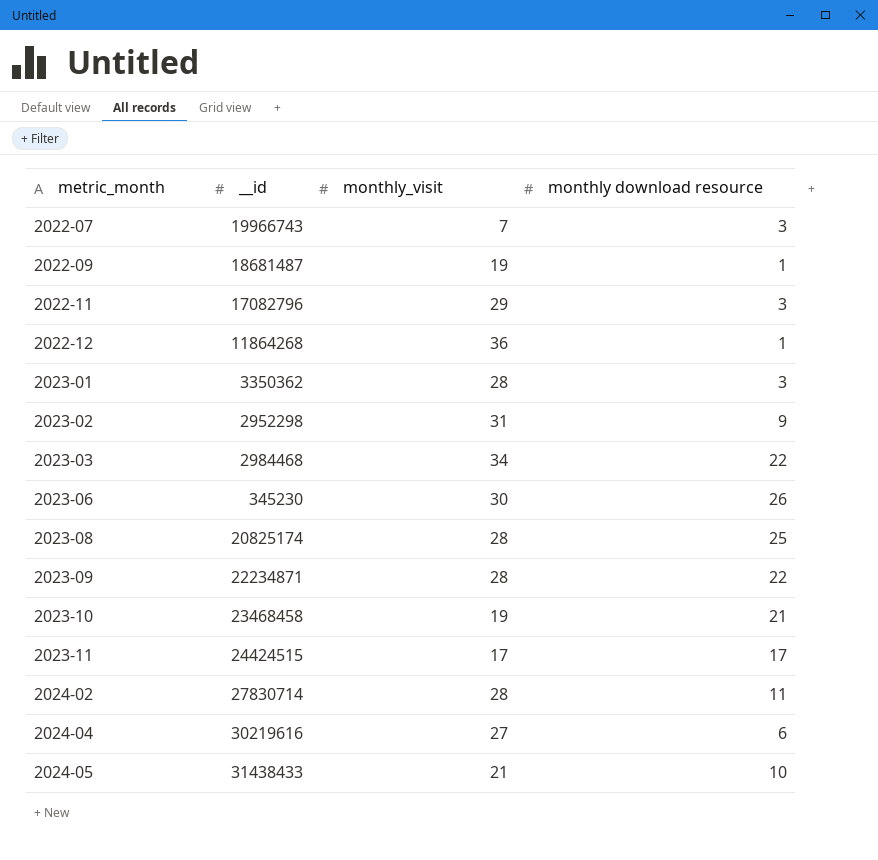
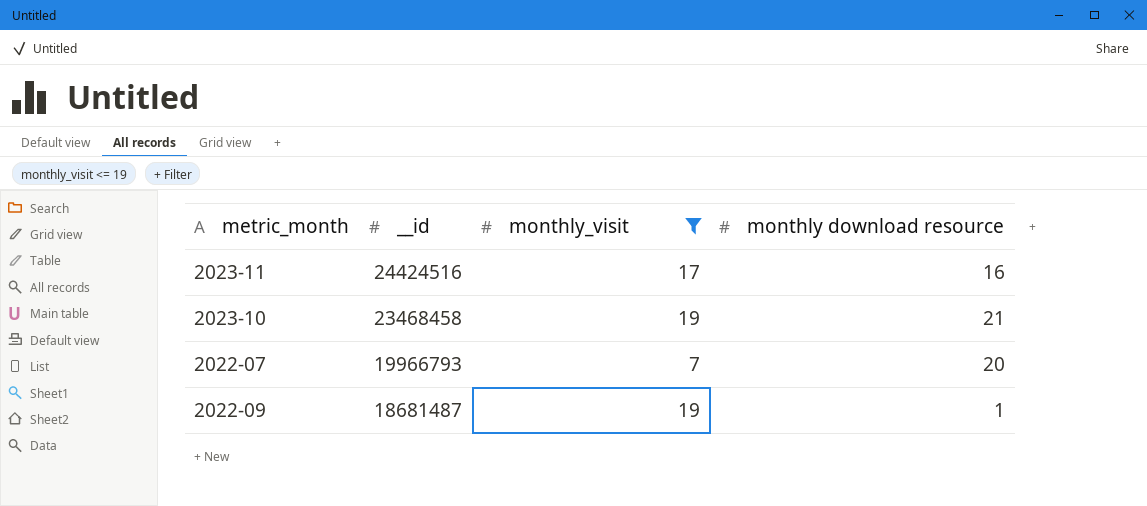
filter: none -> monthly_visit <= 19
row order: metric_month ascending -> __id descending
2023-11 | __id: 24424515 -> 24424516
2023-11 | monthly download resource: 17 -> 16
2022-07 | __id: 19966743 -> 19966793
2022-07 | monthly download resource: 3 -> 20

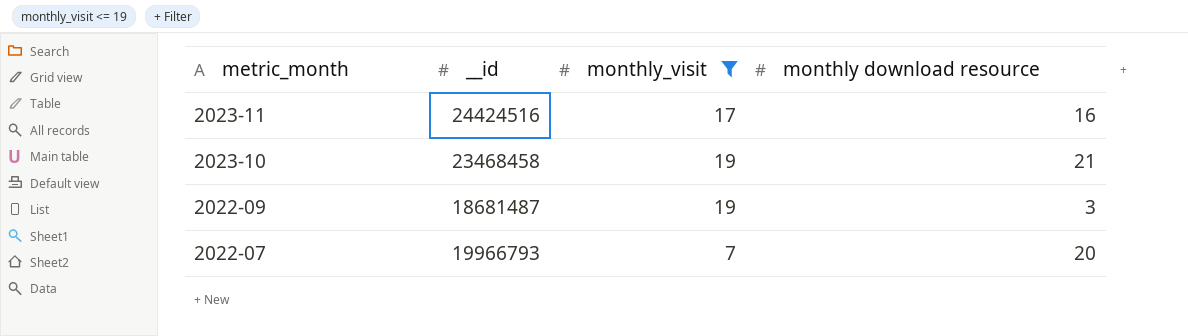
row order: __id descending -> metric_month descending
2022-09 | monthly download resource: 1 -> 3

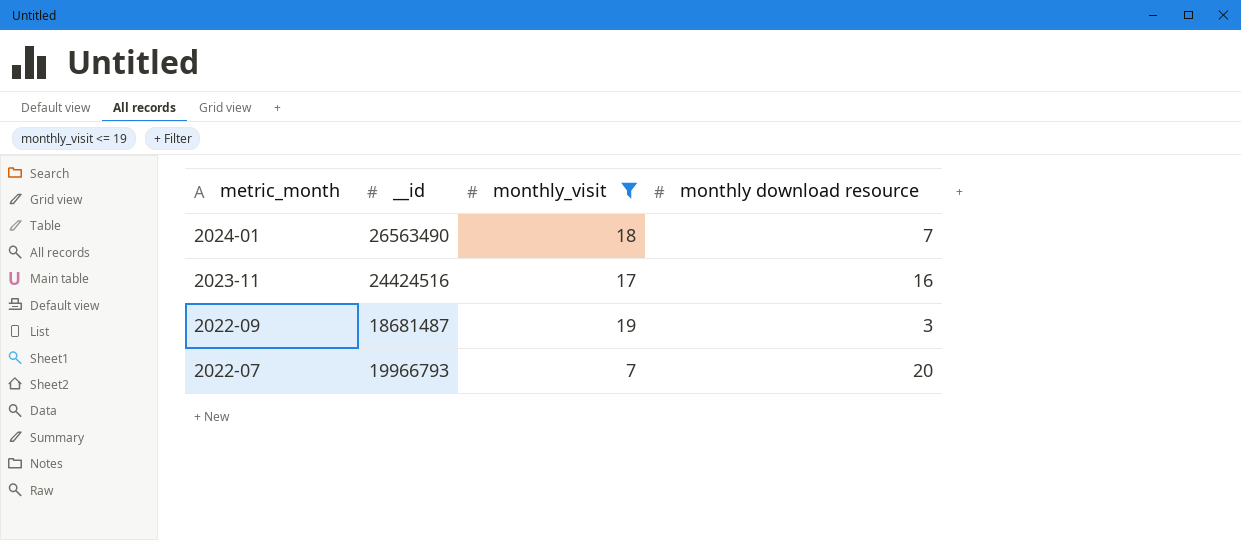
row 2023-10: 23468458 | 19 | 21 -> none
row 2024-01: none -> 26563490 | 18 | 7

